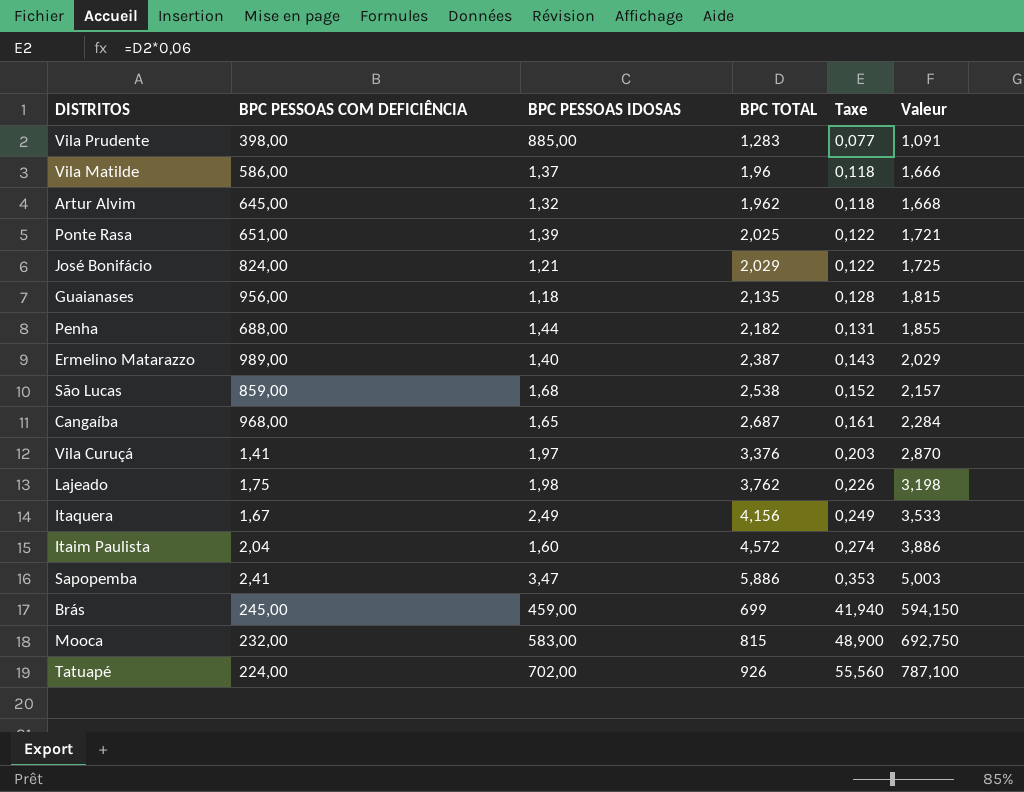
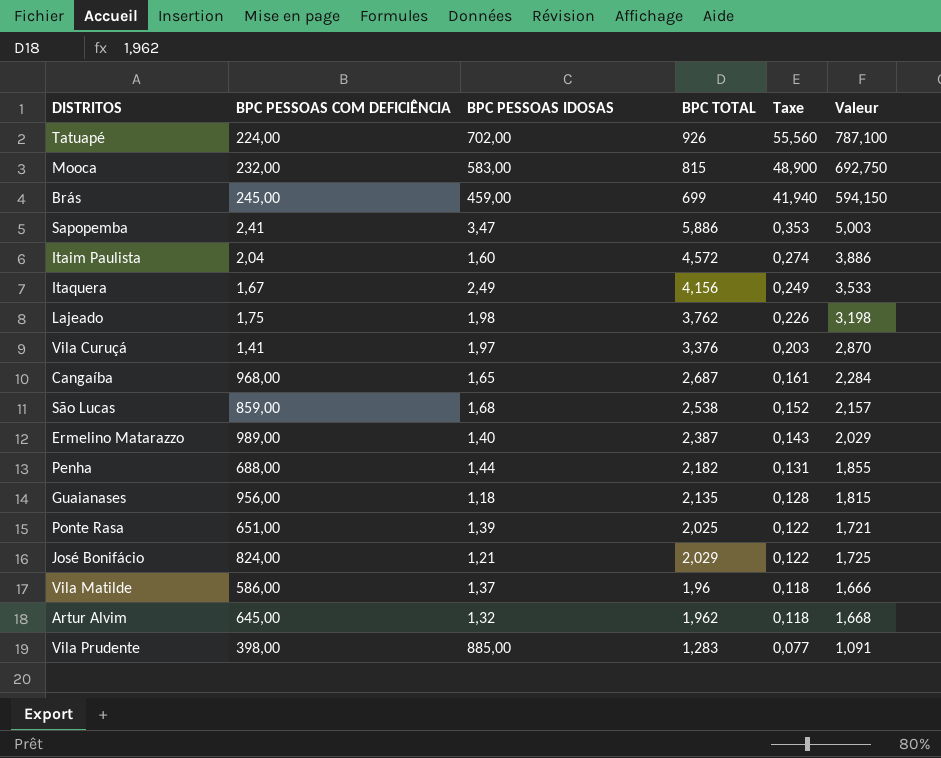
row order: BPC TOTAL ascending -> Taxe descending

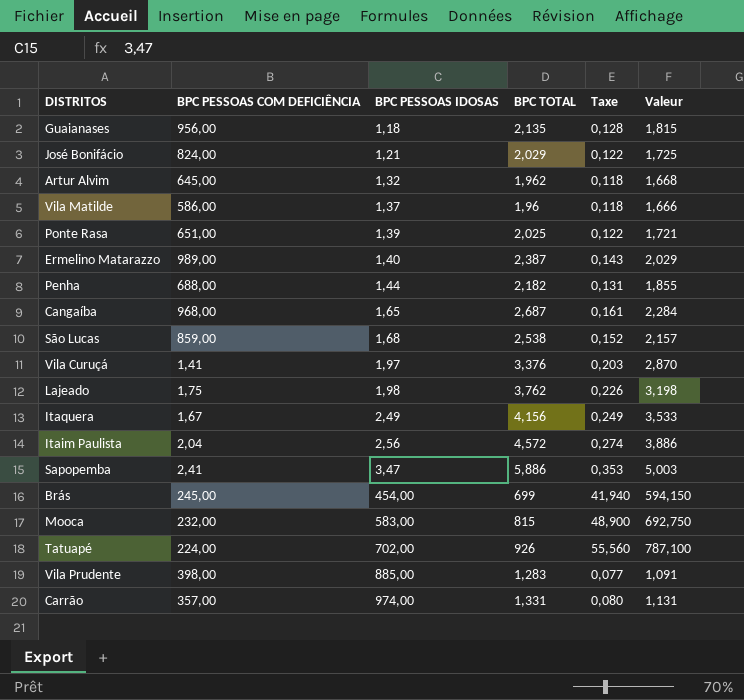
row order: Taxe descending -> BPC PESSOAS IDOSAS ascending
Itaim Paulista | BPC PESSOAS IDOSAS: 1,60 -> 2,56
Brás | BPC PESSOAS IDOSAS: 459,00 -> 454,00
row Carrão: none -> 357,00 | 974,00 | 1,331 | 0,080 | 1,131

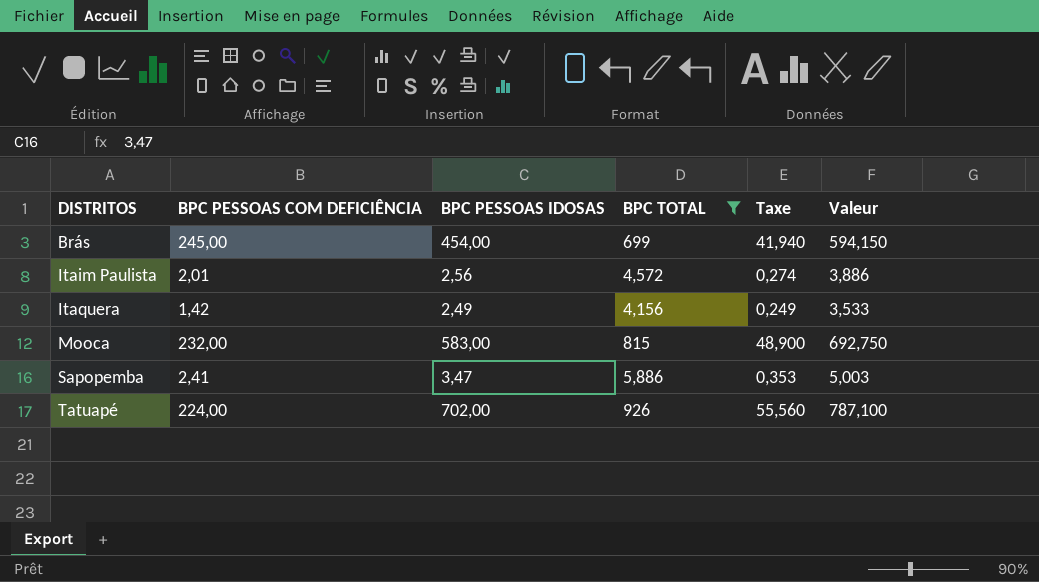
filter: none -> BPC TOTAL >= 4,156
row order: BPC PESSOAS IDOSAS ascending -> DISTRITOS ascending
Itaim Paulista | BPC PESSOAS COM DEFICIÊNCIA: 2,04 -> 2,01
Itaquera | BPC PESSOAS COM DEFICIÊNCIA: 1,67 -> 1,42

